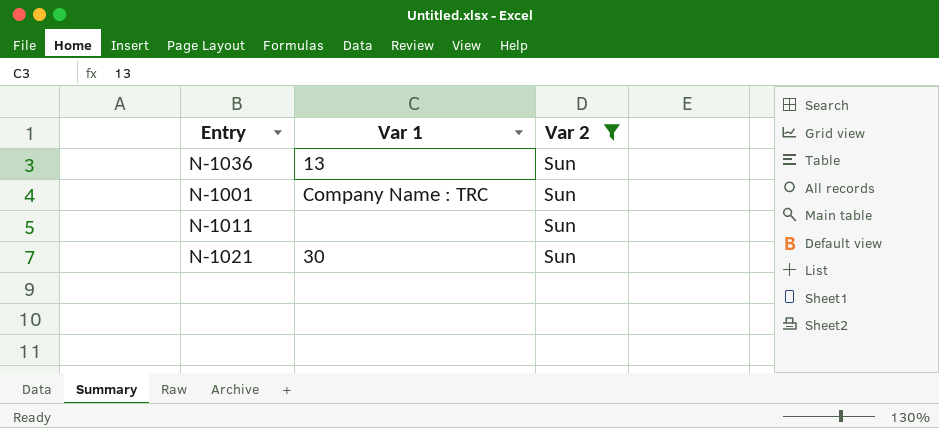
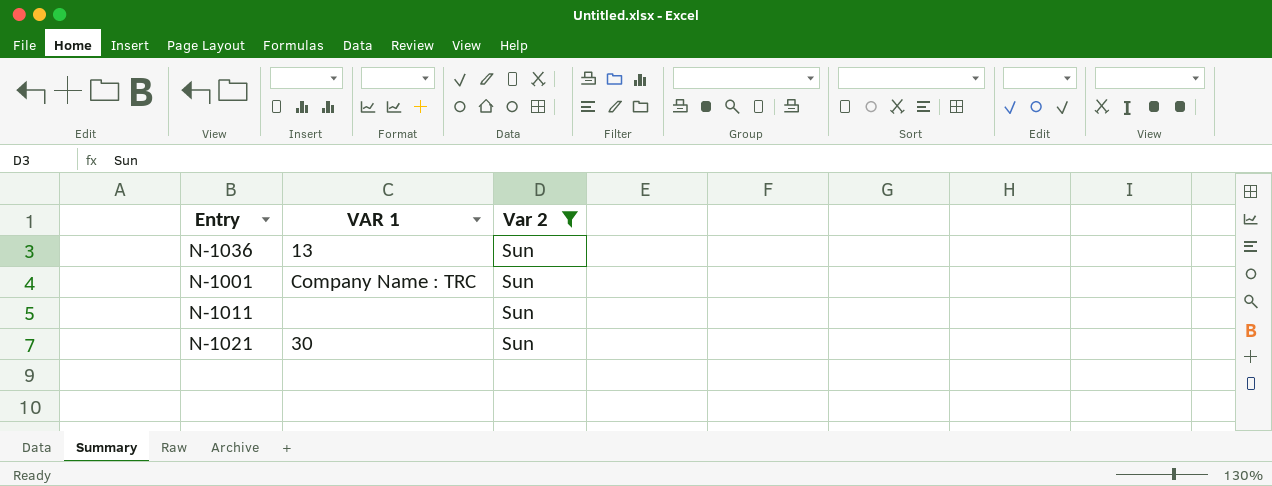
column name: Var 1 -> VAR 1

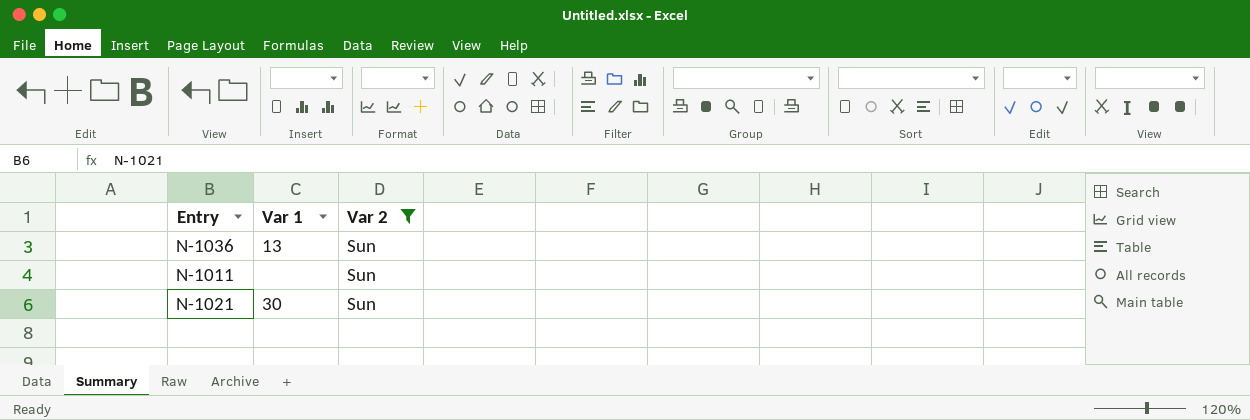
column name: VAR 1 -> Var 1
row N-1001: Company Name : TRC | Sun -> none

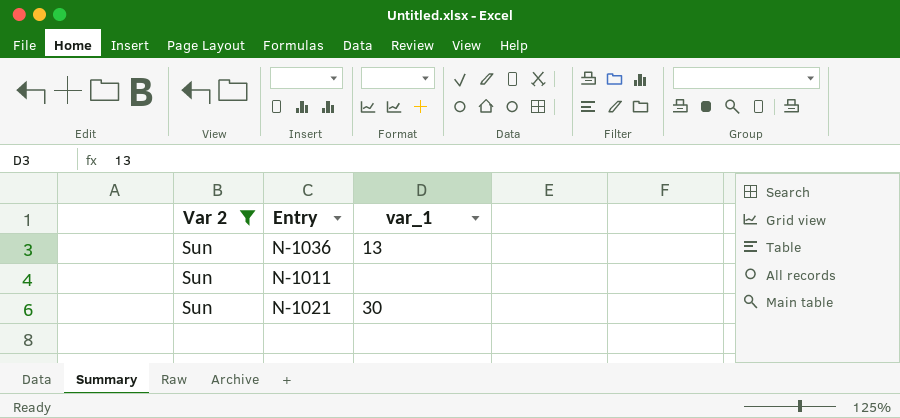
column Var 2 | position: 3 -> 1
column name: Var 1 -> var_1

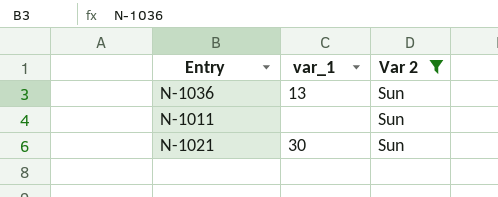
column Var 2 | position: 1 -> 3

